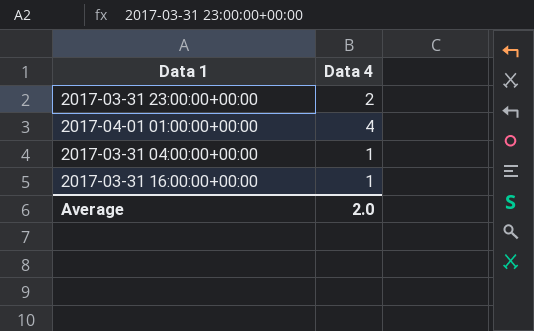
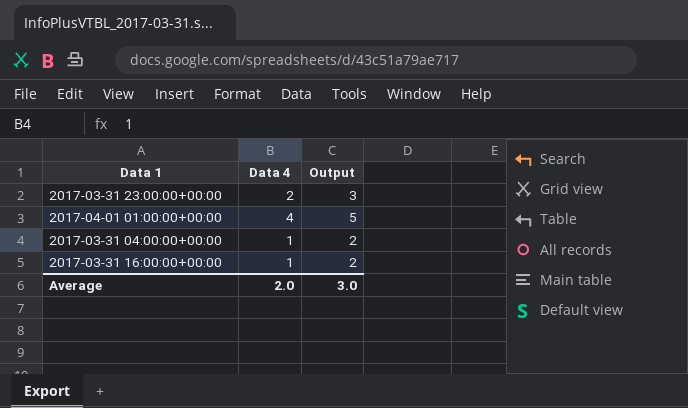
column Output | formula: none -> [Data 4] + 1

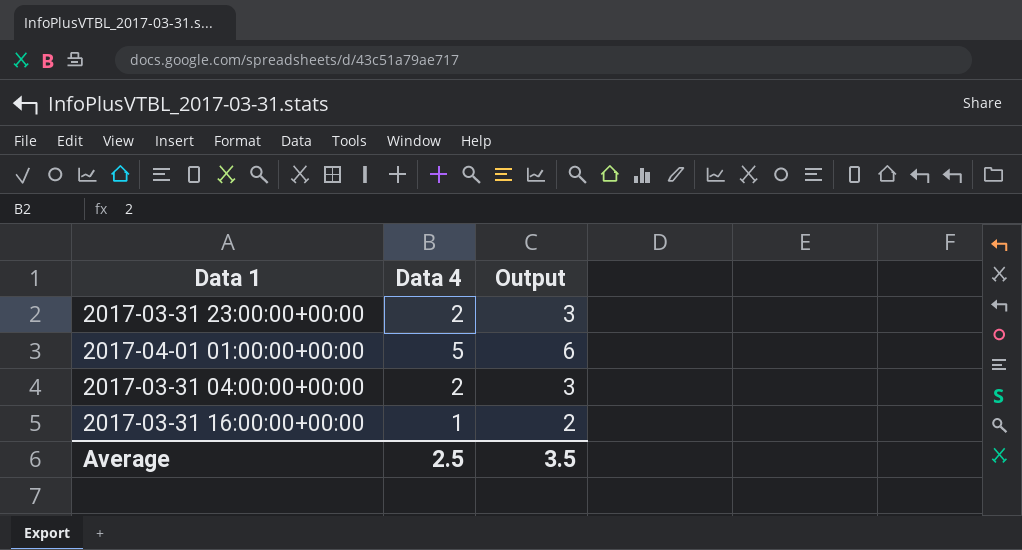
2017-04-01 01:00:00+00:00 | Data 4: 4 -> 5
2017-04-01 01:00:00+00:00 | Output: 5 -> 6
2017-03-31 04:00:00+00:00 | Data 4: 1 -> 2
2017-03-31 04:00:00+00:00 | Output: 2 -> 3
Average | Data 4: 2.0 -> 2.5
Average | Output: 3.0 -> 3.5

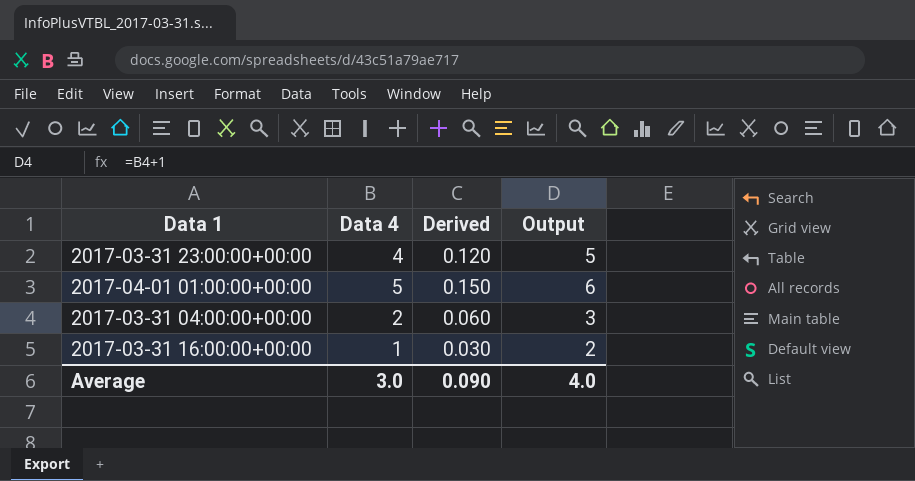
column Derived | formula: none -> [Data 4] * 0.03
2017-03-31 23:00:00+00:00 | Data 4: 2 -> 4
2017-03-31 23:00:00+00:00 | Output: 3 -> 5
Average | Data 4: 2.5 -> 3.0
Average | Output: 3.5 -> 4.0

